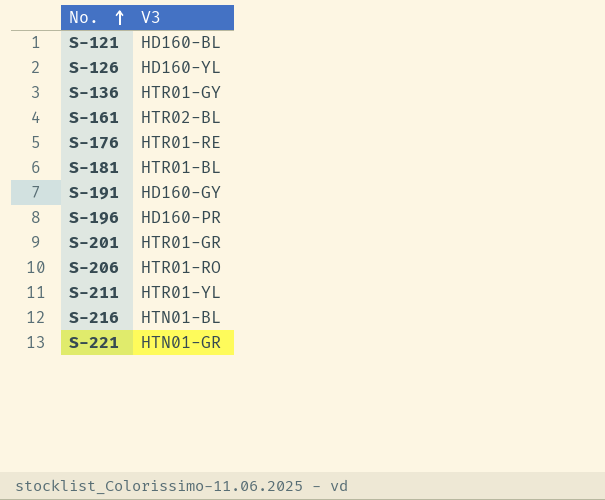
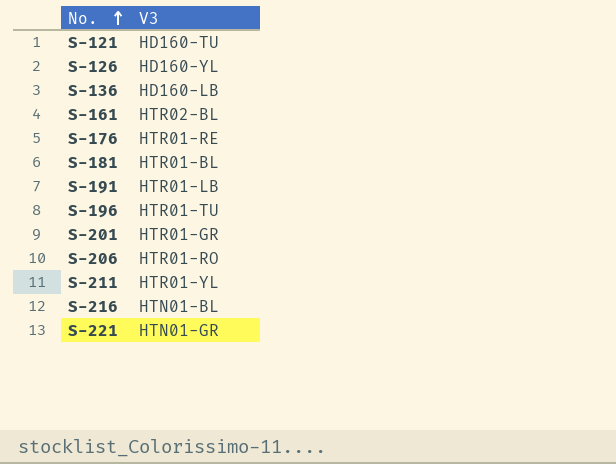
S-121 | V3: HD160-BL -> HD160-TU
S-136 | V3: HTR01-GY -> HD160-LB
S-191 | V3: HD160-GY -> HTR01-LB
S-196 | V3: HD160-PR -> HTR01-TU

